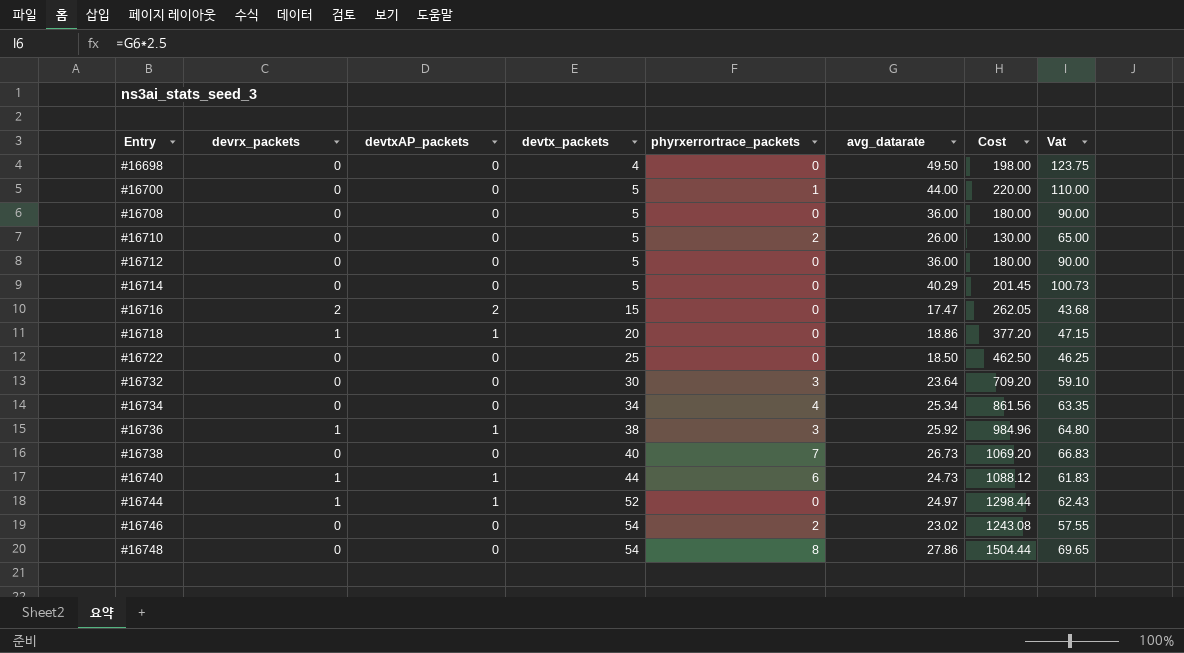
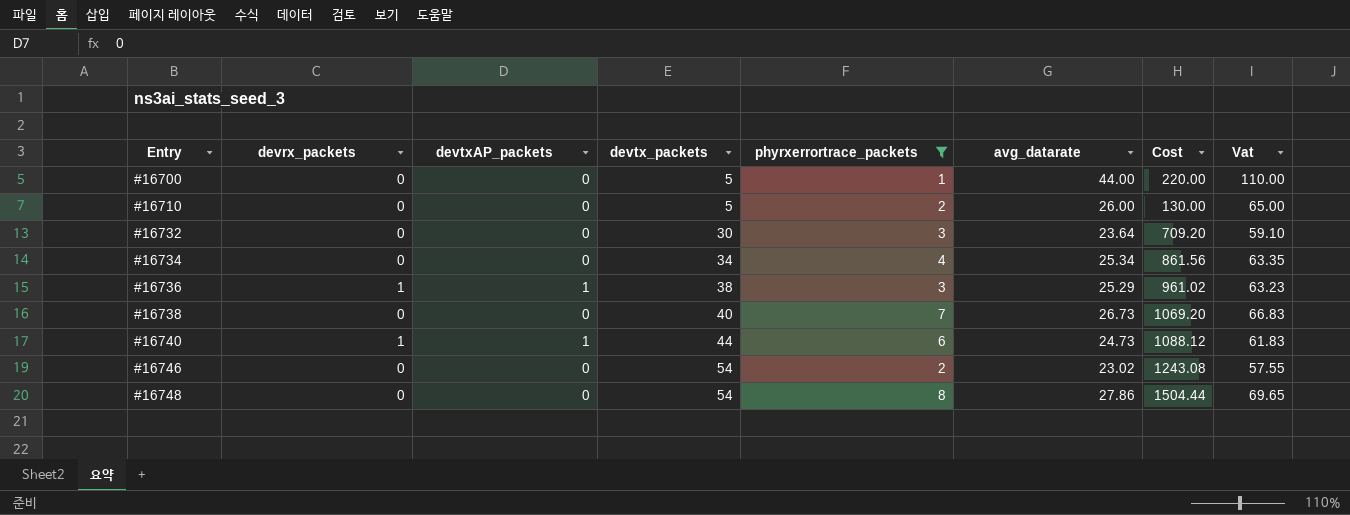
filter: none -> phyrxerrortrace_packets != 0
#16736 | avg_datarate: 25.92 -> 25.29
#16736 | Cost: 984.96 -> 961.02
#16736 | Vat: 64.80 -> 63.23

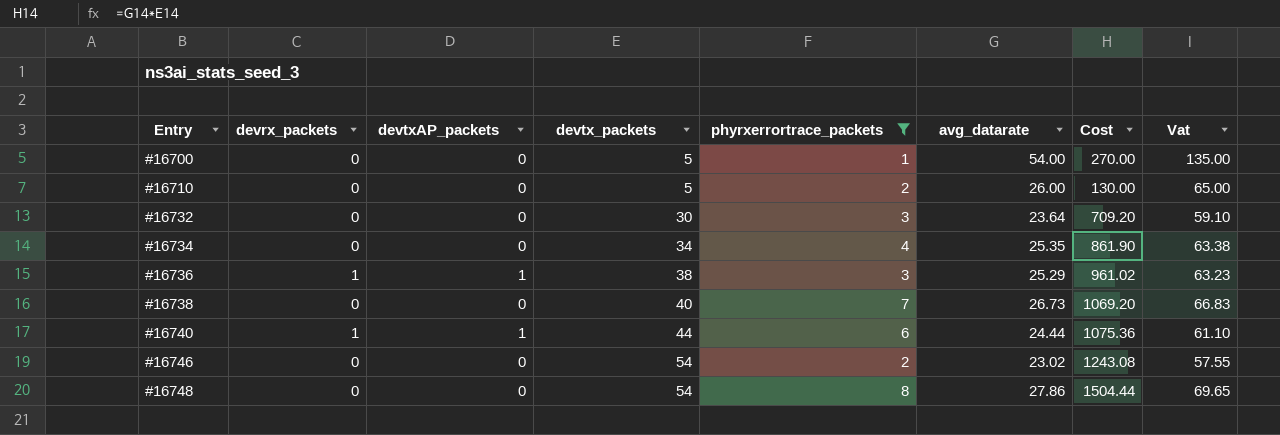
#16700 | avg_datarate: 44.00 -> 54.00
#16700 | Cost: 220.00 -> 270.00
#16700 | Vat: 110.00 -> 135.00
#16734 | avg_datarate: 25.34 -> 25.35
#16734 | Cost: 861.56 -> 861.90
#16734 | Vat: 63.35 -> 63.38
#16740 | avg_datarate: 24.73 -> 24.44
#16740 | Cost: 1088.12 -> 1075.36
#16740 | Vat: 61.83 -> 61.10

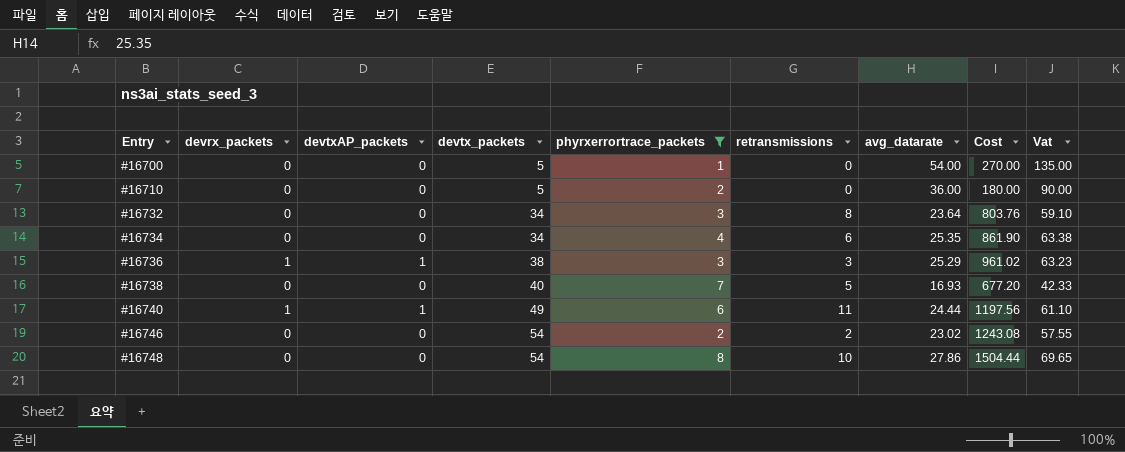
column retransmissions | position: none -> 6
#16710 | avg_datarate: 26.00 -> 36.00
#16710 | Cost: 130.00 -> 180.00
#16710 | Vat: 65.00 -> 90.00
#16732 | devtx_packets: 30 -> 34
#16732 | Cost: 709.20 -> 803.76
#16738 | avg_datarate: 26.73 -> 16.93
#16738 | Cost: 1069.20 -> 677.20
#16738 | Vat: 66.83 -> 42.33
#16740 | devtx_packets: 44 -> 49
#16740 | Cost: 1075.36 -> 1197.56

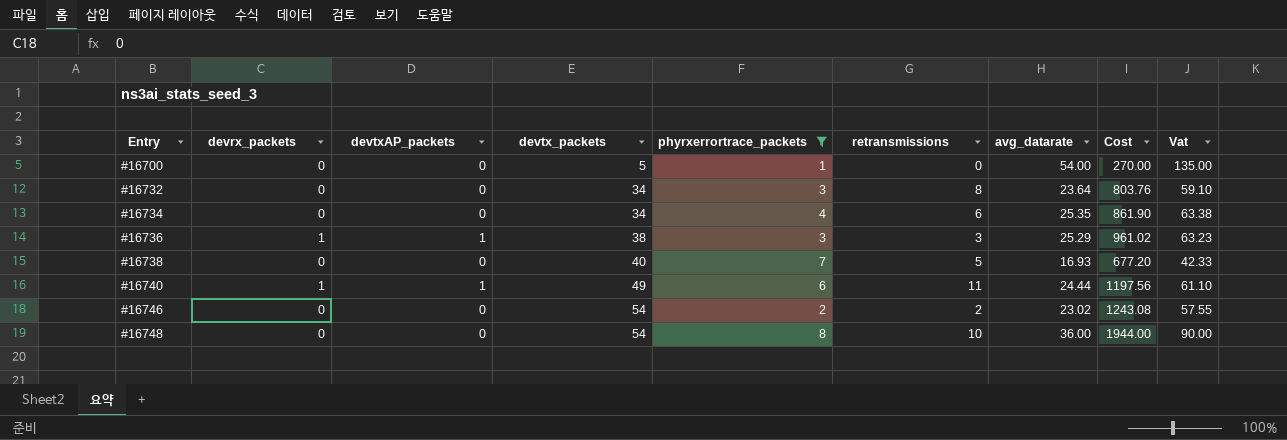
row #16710: 0 | 0 | 5 | 2 | 0 | 36.00 | 180.00 | 90.00 -> none
#16748 | avg_datarate: 27.86 -> 36.00
#16748 | Cost: 1504.44 -> 1944.00
#16748 | Vat: 69.65 -> 90.00

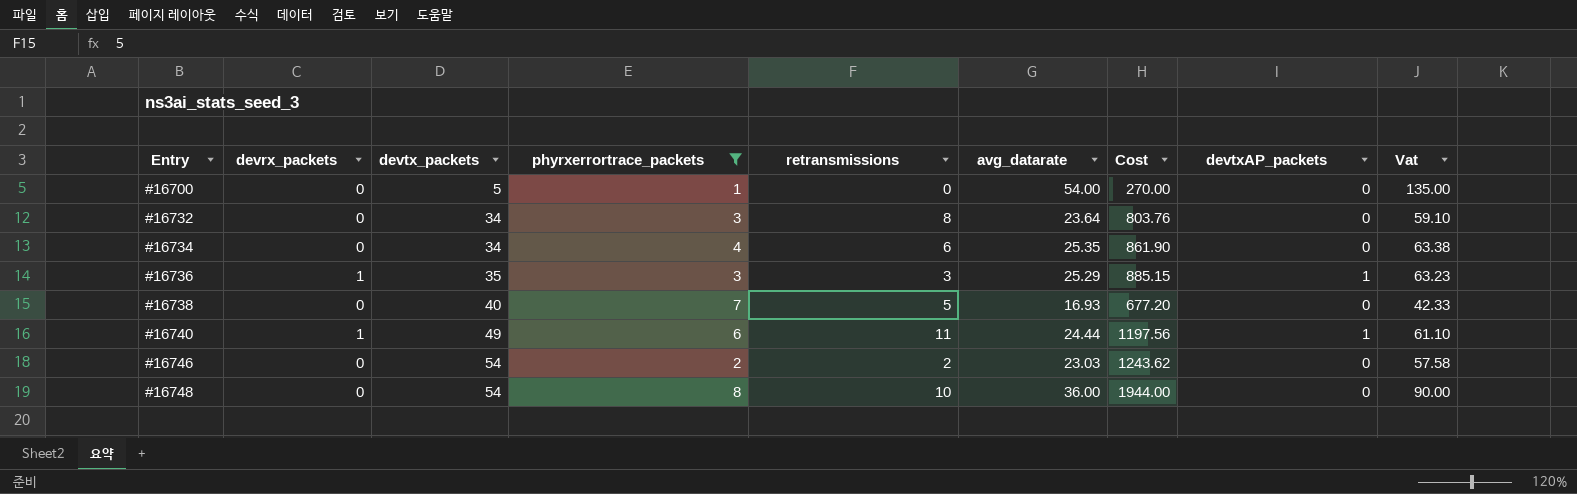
column devtxAP_packets | position: 3 -> 8
#16736 | devtx_packets: 38 -> 35
#16736 | Cost: 961.02 -> 885.15
#16746 | avg_datarate: 23.02 -> 23.03
#16746 | Cost: 1243.08 -> 1243.62
#16746 | Vat: 57.55 -> 57.58

